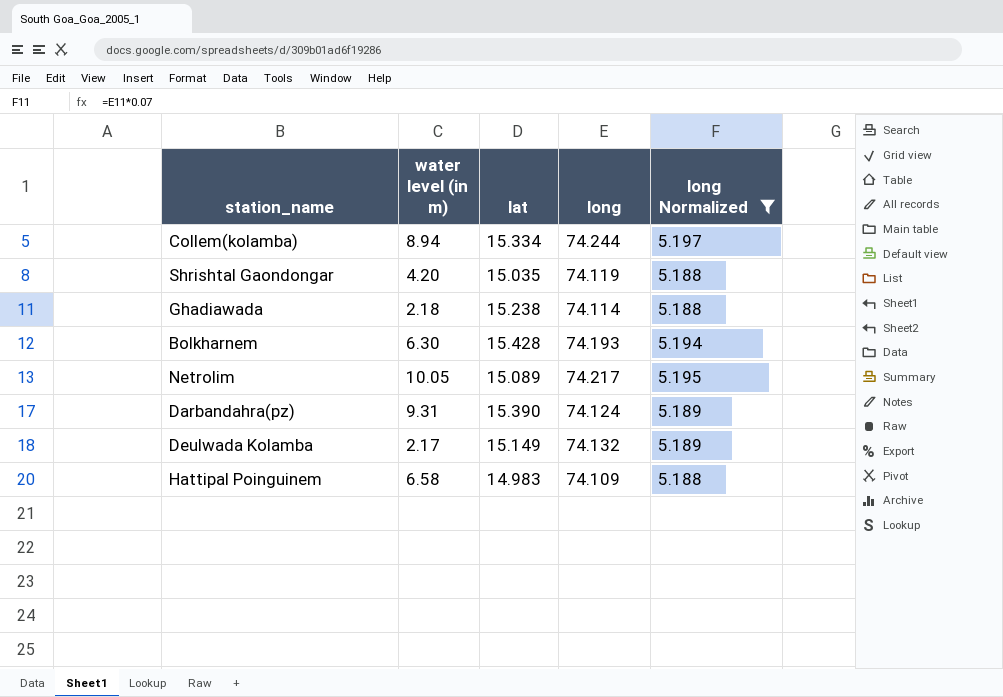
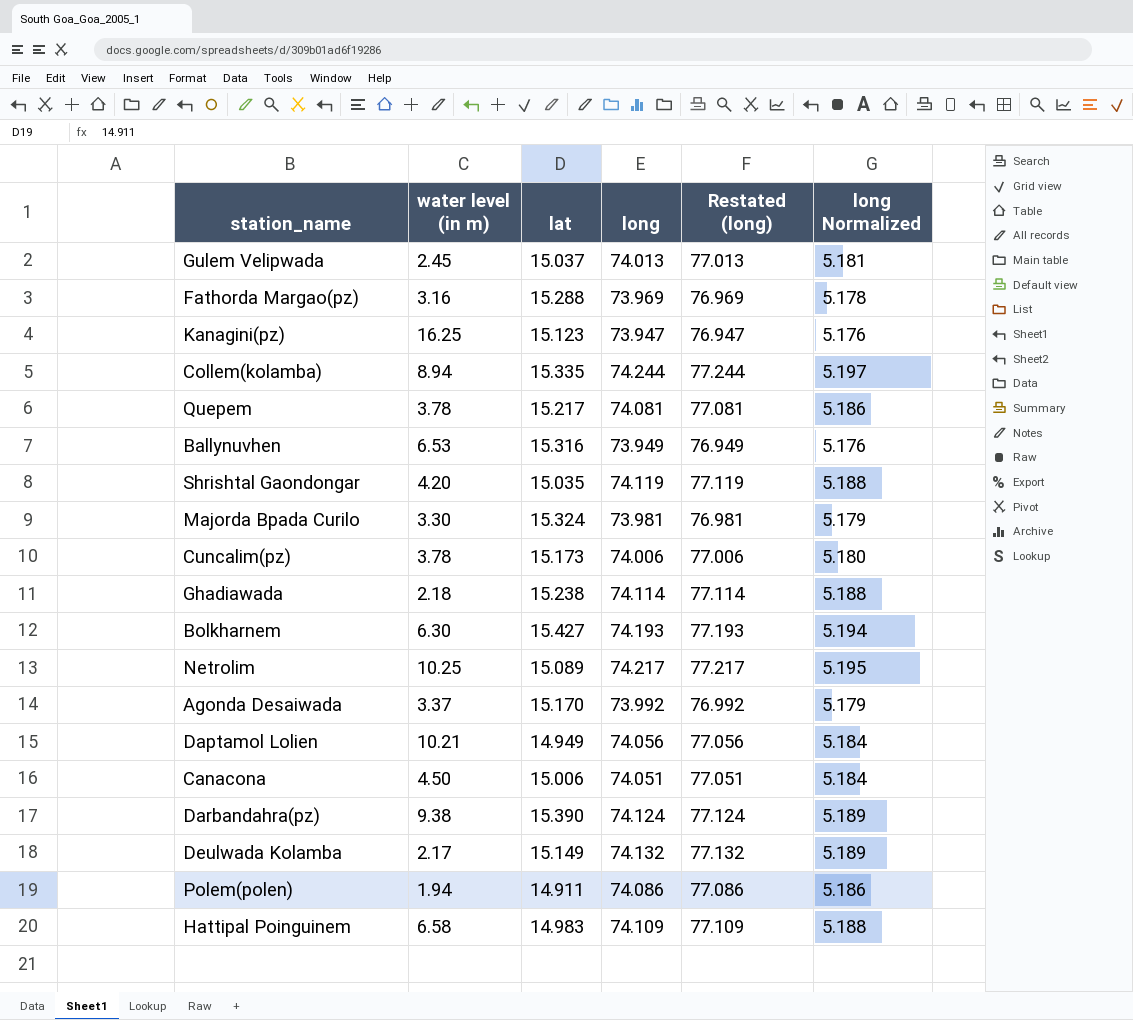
filter: long Normalized >= 5.188 -> none
column Restated (long) | formula: none -> [long] + 3
Collem(kolamba) | lat: 15.334 -> 15.335
Bolkharnem | lat: 15.428 -> 15.427
Netrolim | water level (in m): 10.05 -> 10.25
Darbandahra(pz) | water level (in m): 9.31 -> 9.38

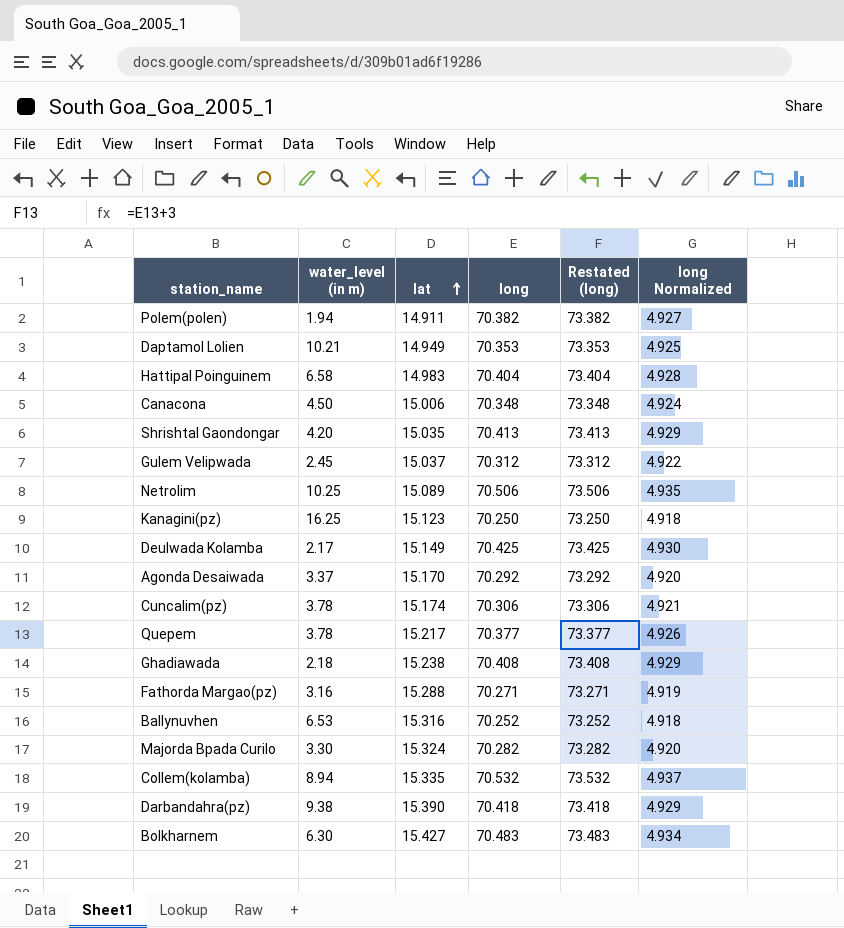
row order: none -> lat ascending
column name: water level (in m) -> water_level (in m)
Polem(polen) | long: 74.086 -> 70.382
Polem(polen) | Restated (long): 77.086 -> 73.382
Polem(polen) | long Normalized: 5.186 -> 4.927
Daptamol Lolien | long: 74.056 -> 70.353
Daptamol Lolien | Restated (long): 77.056 -> 73.353
Daptamol Lolien | long Normalized: 5.184 -> 4.925
Hattipal Poinguinem | long: 74.109 -> 70.404
Hattipal Poinguinem | Restated (long): 77.109 -> 73.404
Hattipal Poinguinem | long Normalized: 5.188 -> 4.928
Canacona | long: 74.051 -> 70.348
Canacona | Restated (long): 77.051 -> 73.348
Canacona | long Normalized: 5.184 -> 4.924
Shrishtal Gaondongar | long: 74.119 -> 70.413
Shrishtal Gaondongar | Restated (long): 77.119 -> 73.413
Shrishtal Gaondongar | long Normalized: 5.188 -> 4.929
Gulem Velipwada | long: 74.013 -> 70.312
Gulem Velipwada | Restated (long): 77.013 -> 73.312
Gulem Velipwada | long Normalized: 5.181 -> 4.922
Netrolim | long: 74.217 -> 70.506
Netrolim | Restated (long): 77.217 -> 73.506
Netrolim | long Normalized: 5.195 -> 4.935
Kanagini(pz) | long: 73.947 -> 70.250
Kanagini(pz) | Restated (long): 76.947 -> 73.250
Kanagini(pz) | long Normalized: 5.176 -> 4.918
Deulwada Kolamba | long: 74.132 -> 70.425
Deulwada Kolamba | Restated (long): 77.132 -> 73.425
Deulwada Kolamba | long Normalized: 5.189 -> 4.930
Agonda Desaiwada | long: 73.992 -> 70.292
Agonda Desaiwada | Restated (long): 76.992 -> 73.292
Agonda Desaiwada | long Normalized: 5.179 -> 4.920
Cuncalim(pz) | lat: 15.173 -> 15.174
Cuncalim(pz) | long: 74.006 -> 70.306
Cuncalim(pz) | Restated (long): 77.006 -> 73.306
Cuncalim(pz) | long Normalized: 5.180 -> 4.921
Quepem | long: 74.081 -> 70.377
Quepem | Restated (long): 77.081 -> 73.377
Quepem | long Normalized: 5.186 -> 4.926
Ghadiawada | long: 74.114 -> 70.408
Ghadiawada | Restated (long): 77.114 -> 73.408
Ghadiawada | long Normalized: 5.188 -> 4.929
Fathorda Margao(pz) | long: 73.969 -> 70.271
Fathorda Margao(pz) | Restated (long): 76.969 -> 73.271
Fathorda Margao(pz) | long Normalized: 5.178 -> 4.919
Ballynuvhen | long: 73.949 -> 70.252
Ballynuvhen | Restated (long): 76.949 -> 73.252
Ballynuvhen | long Normalized: 5.176 -> 4.918
Majorda Bpada Curilo | long: 73.981 -> 70.282
Majorda Bpada Curilo | Restated (long): 76.981 -> 73.282
Majorda Bpada Curilo | long Normalized: 5.179 -> 4.920
Collem(kolamba) | long: 74.244 -> 70.532
Collem(kolamba) | Restated (long): 77.244 -> 73.532
Collem(kolamba) | long Normalized: 5.197 -> 4.937
Darbandahra(pz) | long: 74.124 -> 70.418
Darbandahra(pz) | Restated (long): 77.124 -> 73.418
Darbandahra(pz) | long Normalized: 5.189 -> 4.929
Bolkharnem | long: 74.193 -> 70.483
Bolkharnem | Restated (long): 77.193 -> 73.483
Bolkharnem | long Normalized: 5.194 -> 4.934

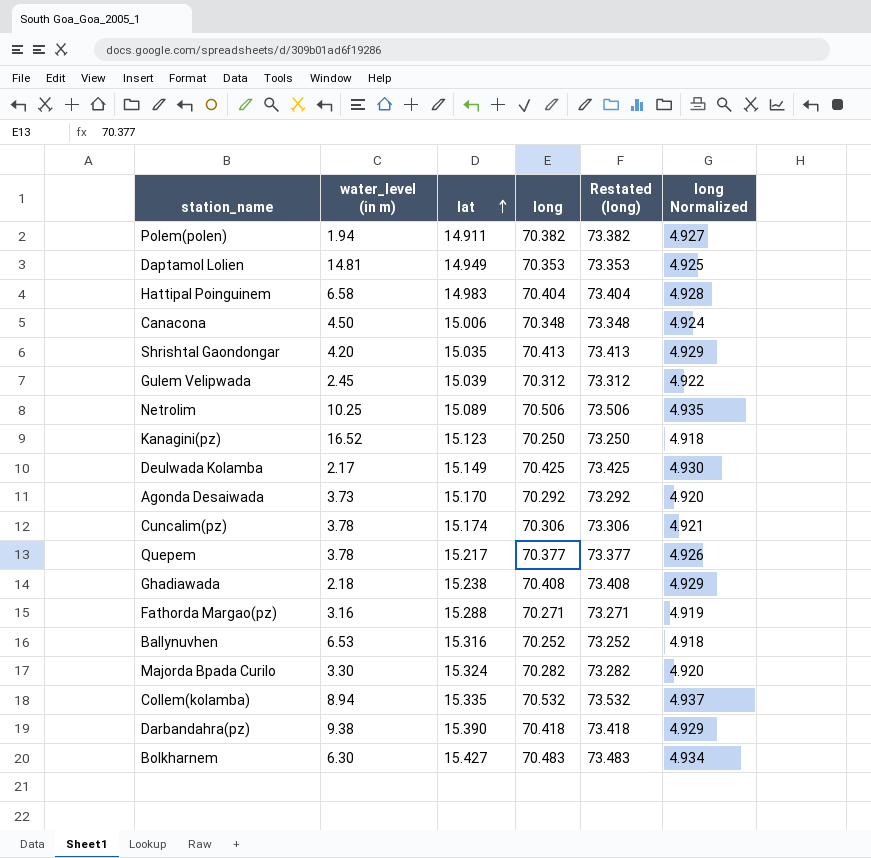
Daptamol Lolien | water_level (in m): 10.21 -> 14.81
Gulem Velipwada | lat: 15.037 -> 15.039
Kanagini(pz) | water_level (in m): 16.25 -> 16.52
Agonda Desaiwada | water_level (in m): 3.37 -> 3.73

